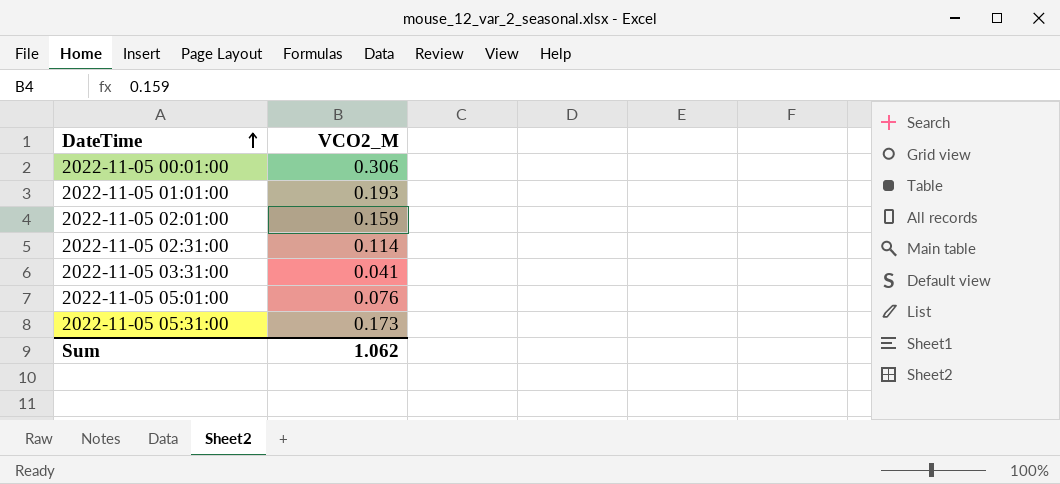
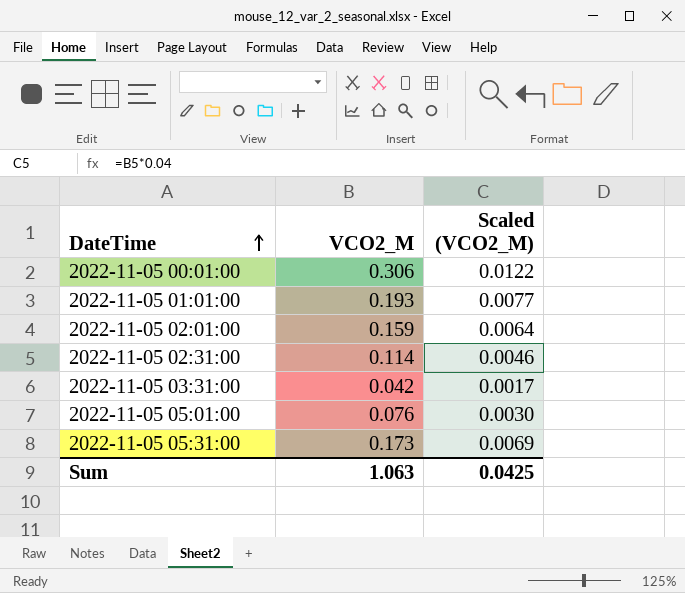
column Scaled (VCO2_M) | formula: none -> [VCO2_M] * 0.04
2022-11-05 03:31:00 | VCO2_M: 0.041 -> 0.042
Sum | VCO2_M: 1.062 -> 1.063

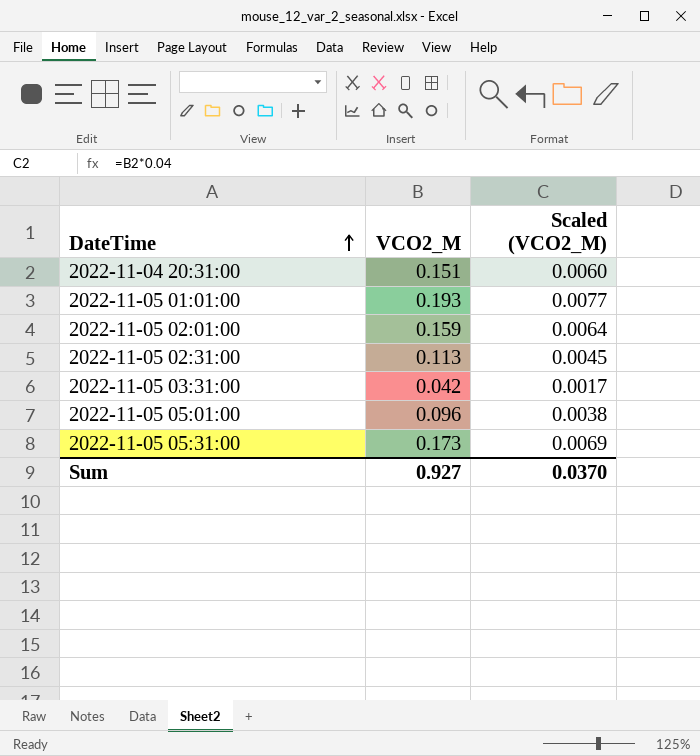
row 2022-11-05 00:01:00: 0.306 | 0.0122 -> none
row 2022-11-04 20:31:00: none -> 0.151 | 0.0060
2022-11-05 02:31:00 | VCO2_M: 0.114 -> 0.113
2022-11-05 02:31:00 | Scaled (VCO2_M): 0.0046 -> 0.0045
2022-11-05 05:01:00 | VCO2_M: 0.076 -> 0.096
2022-11-05 05:01:00 | Scaled (VCO2_M): 0.0030 -> 0.0038
Sum | VCO2_M: 1.063 -> 0.927
Sum | Scaled (VCO2_M): 0.0425 -> 0.0370

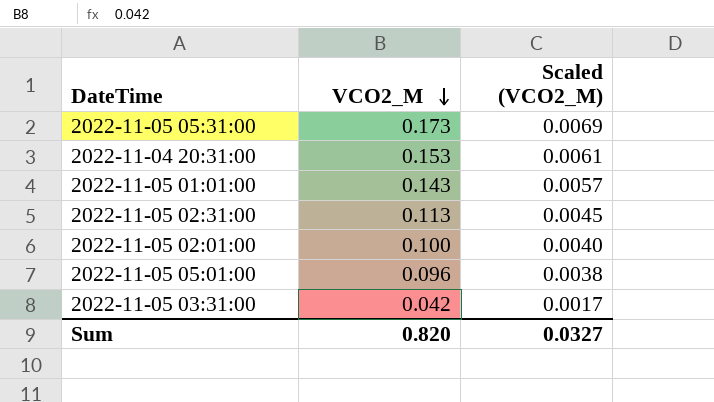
row order: DateTime ascending -> VCO2_M descending
2022-11-04 20:31:00 | VCO2_M: 0.151 -> 0.153
2022-11-04 20:31:00 | Scaled (VCO2_M): 0.0060 -> 0.0061
2022-11-05 01:01:00 | VCO2_M: 0.193 -> 0.143
2022-11-05 01:01:00 | Scaled (VCO2_M): 0.0077 -> 0.0057
2022-11-05 02:01:00 | VCO2_M: 0.159 -> 0.100
2022-11-05 02:01:00 | Scaled (VCO2_M): 0.0064 -> 0.0040
Sum | VCO2_M: 0.927 -> 0.820
Sum | Scaled (VCO2_M): 0.0370 -> 0.0327

